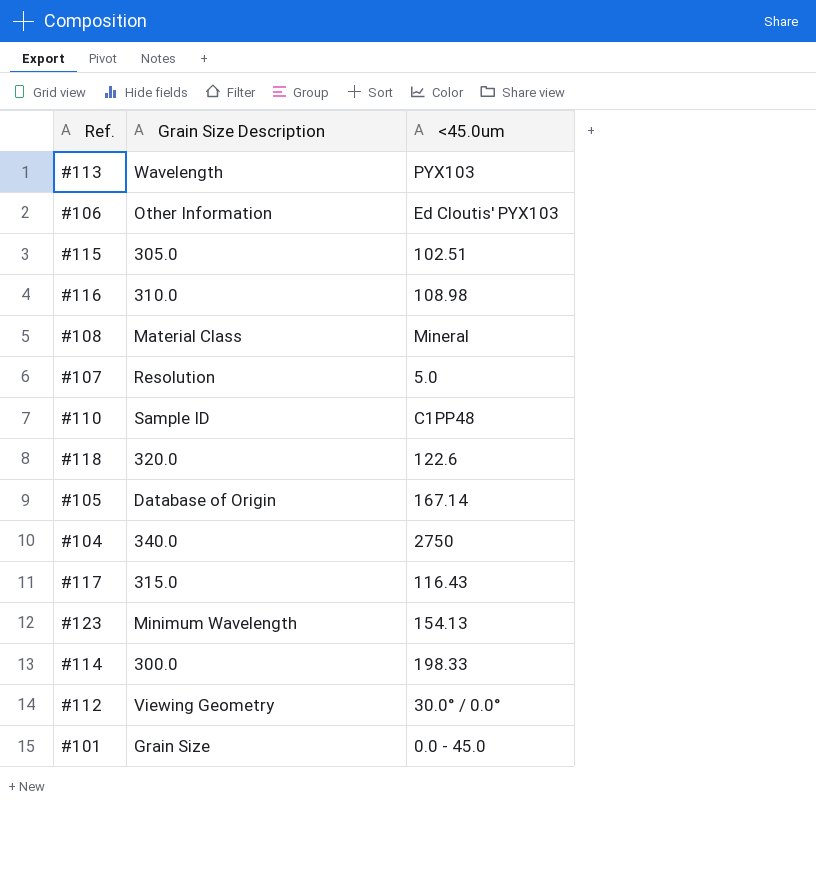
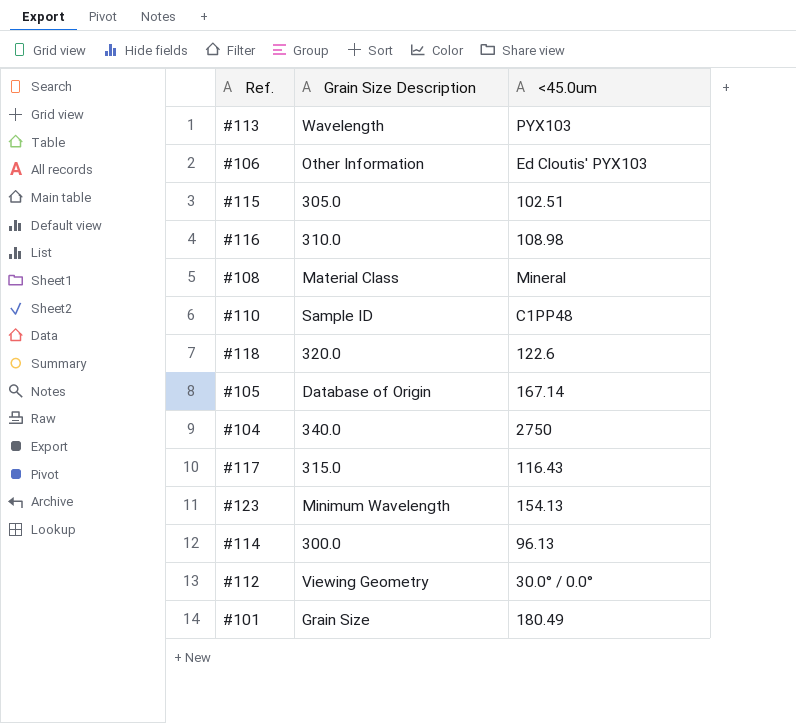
row #107: Resolution | 5.0 -> none
#114 | <45.0um: 198.33 -> 96.13
#101 | <45.0um: 0.0 - 45.0 -> 180.49

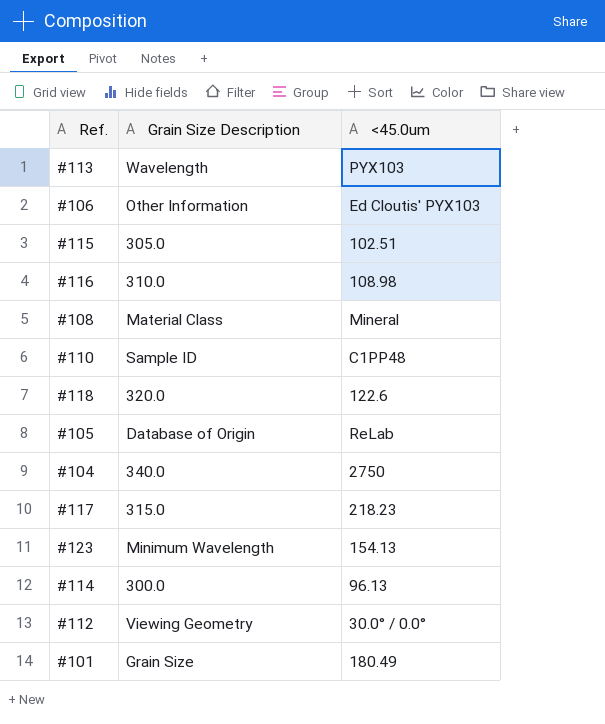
#105 | <45.0um: 167.14 -> ReLab
#117 | <45.0um: 116.43 -> 218.23

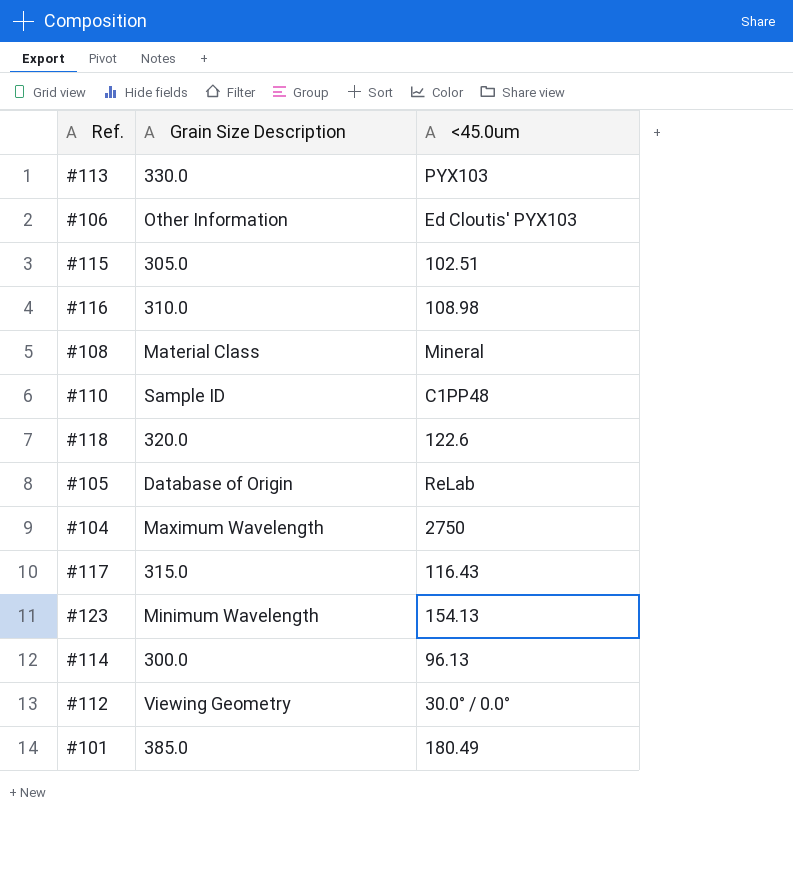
#113 | Grain Size Description: Wavelength -> 330.0
#104 | Grain Size Description: 340.0 -> Maximum Wavelength
#117 | <45.0um: 218.23 -> 116.43
#101 | Grain Size Description: Grain Size -> 385.0

